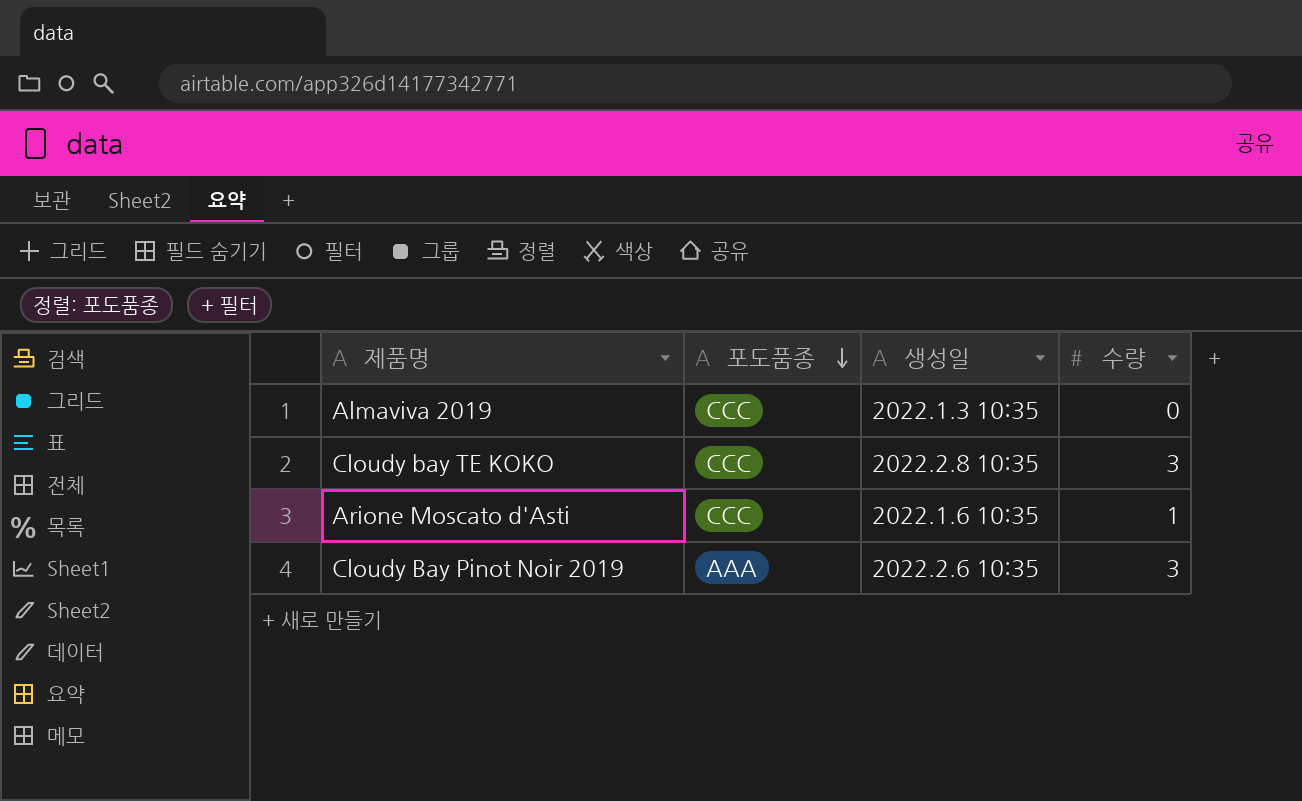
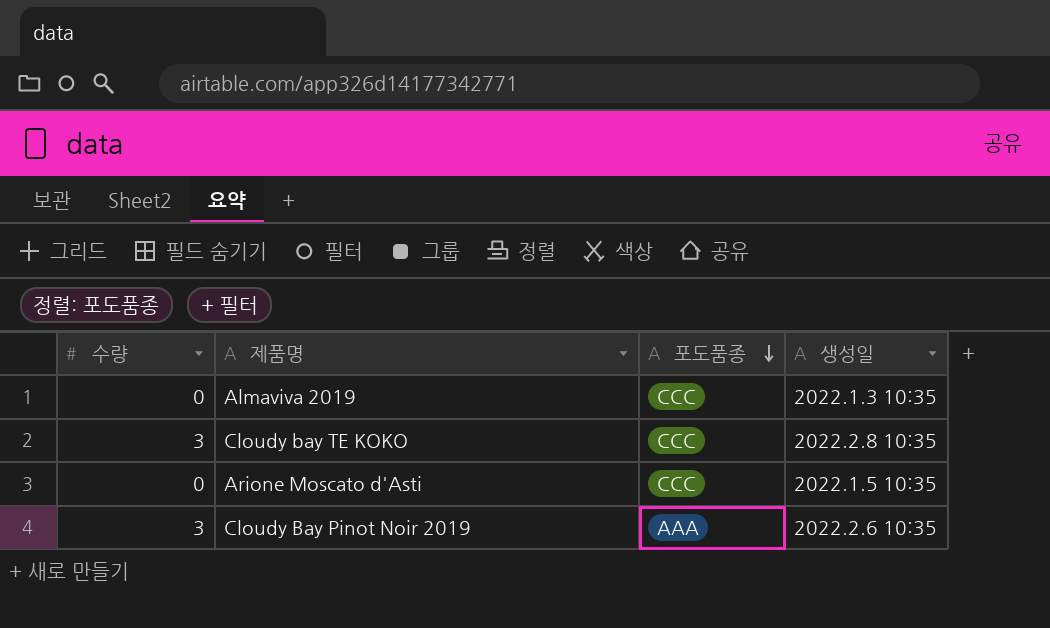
column 수량 | position: 4 -> 1
Arione Moscato d'Asti | 수량: 1 -> 0
Arione Moscato d'Asti | 생성일: 2022.1.6 10:35 -> 2022.1.5 10:35

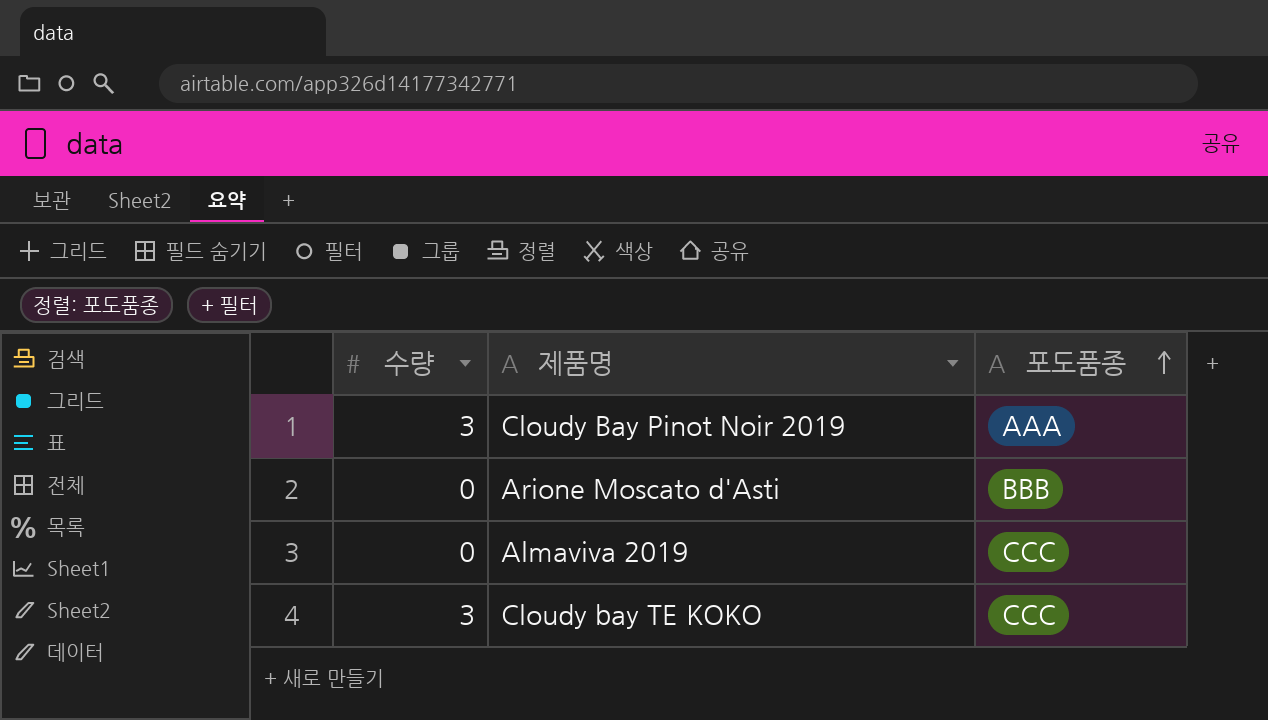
row order: 포도품종 descending -> 포도품종 ascending
column 생성일 | position: 4 -> none
Arione Moscato d'Asti | 포도품종: CCC -> BBB

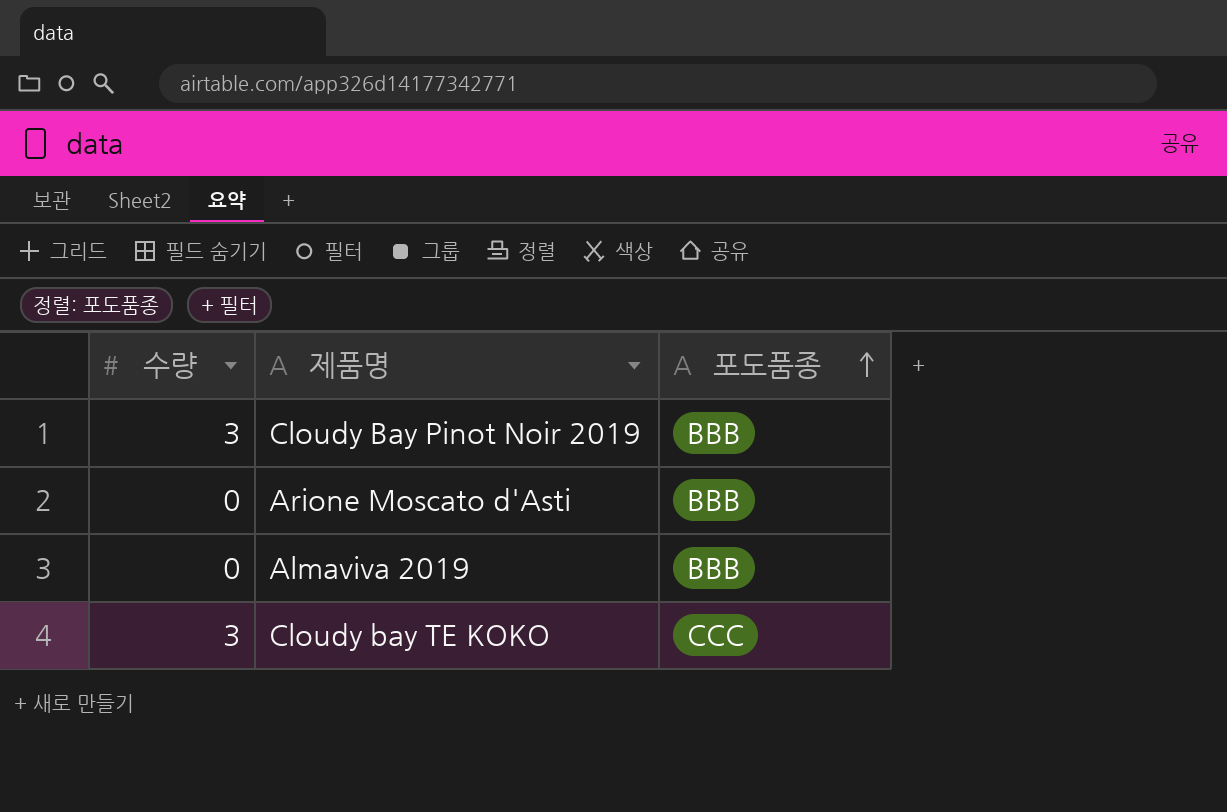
Cloudy Bay Pinot Noir 2019 | 포도품종: AAA -> BBB
Almaviva 2019 | 포도품종: CCC -> BBB

